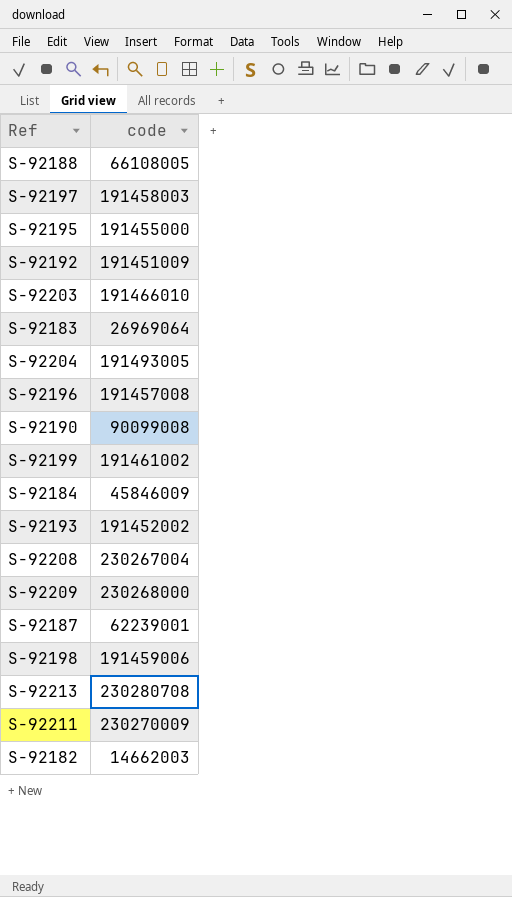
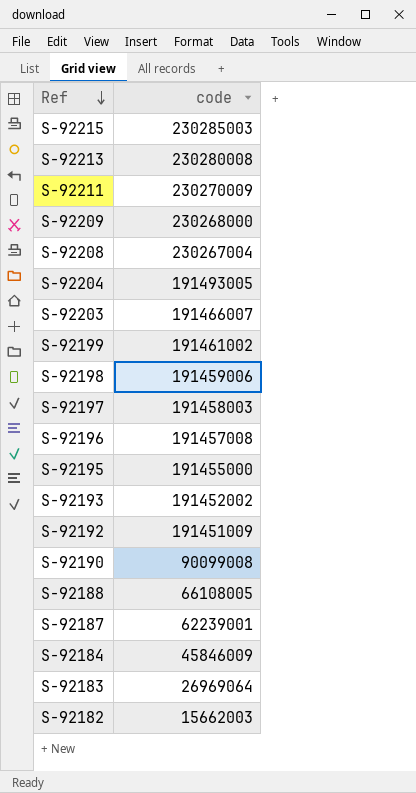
row order: none -> Ref descending
row S-92215: none -> 230285003
S-92213 | code: 230280708 -> 230280008
S-92203 | code: 191466010 -> 191466007
S-92182 | code: 14662003 -> 15662003

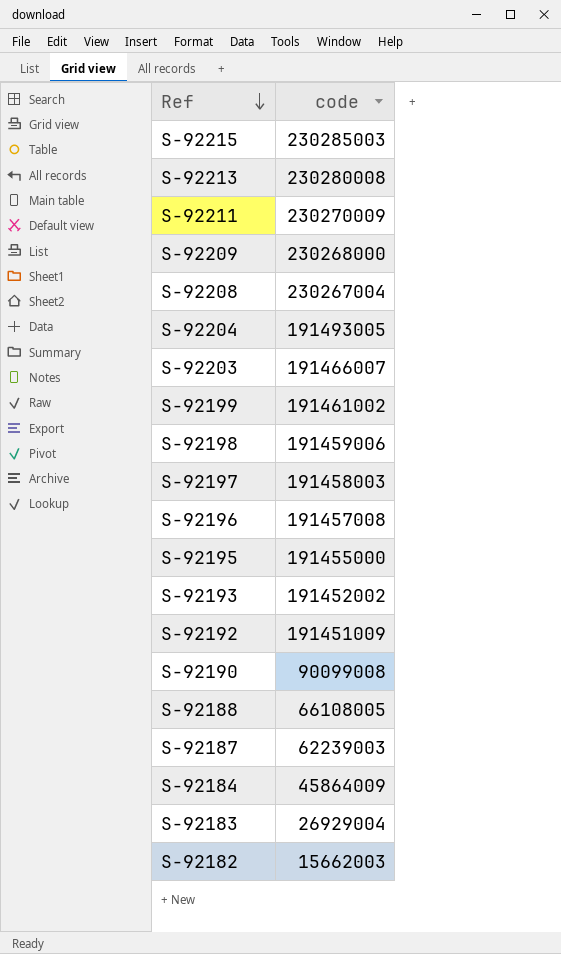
S-92187 | code: 62239001 -> 62239003
S-92184 | code: 45846009 -> 45864009
S-92183 | code: 26969064 -> 26929004

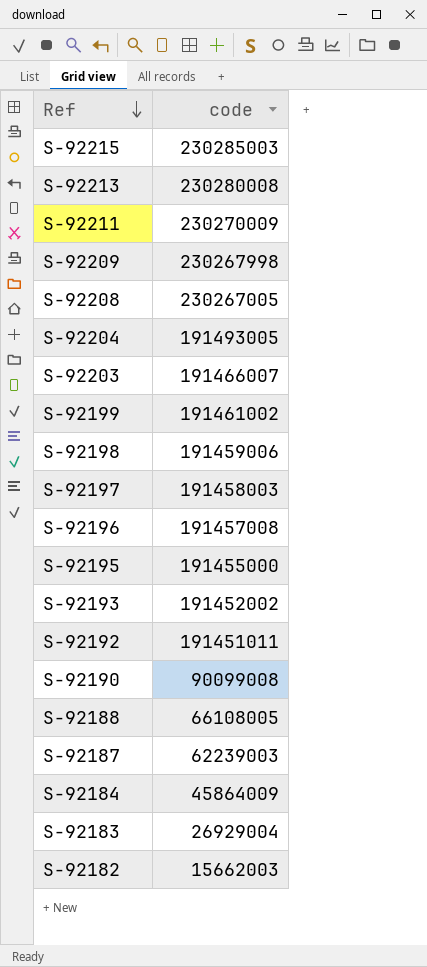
S-92209 | code: 230268000 -> 230267998
S-92208 | code: 230267004 -> 230267005
S-92192 | code: 191451009 -> 191451011

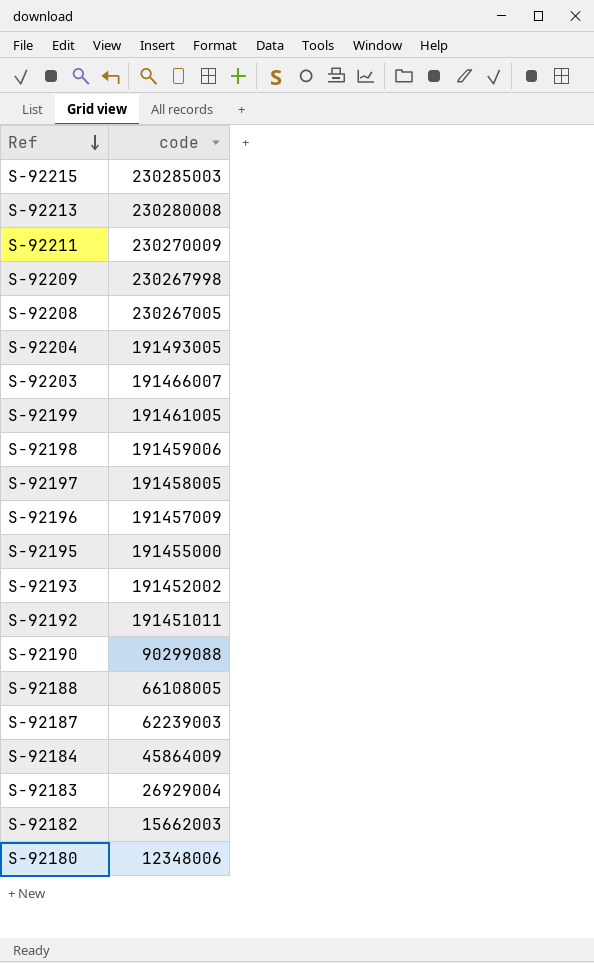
S-92199 | code: 191461002 -> 191461005
S-92197 | code: 191458003 -> 191458005
S-92196 | code: 191457008 -> 191457009
S-92190 | code: 90099008 -> 90299088
row S-92180: none -> 12348006

